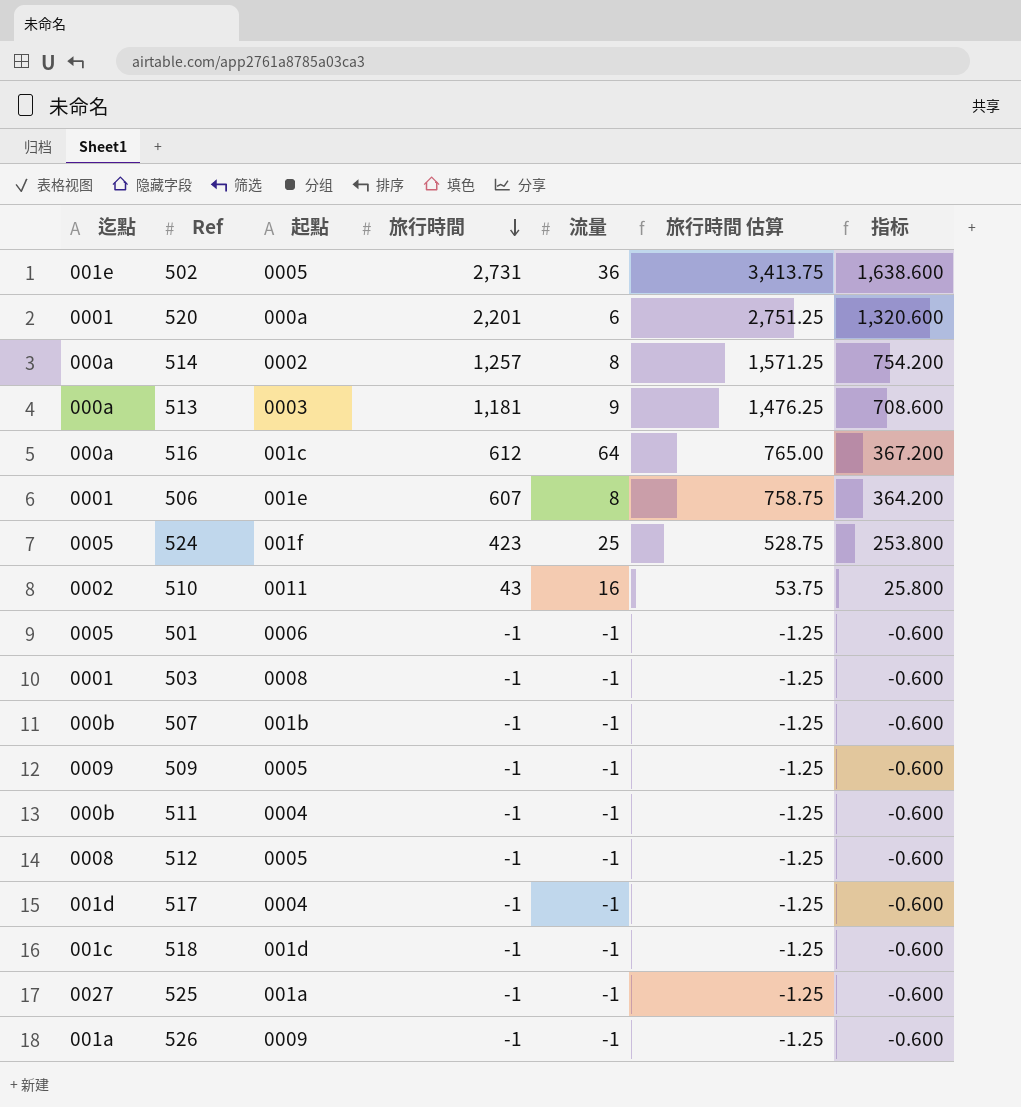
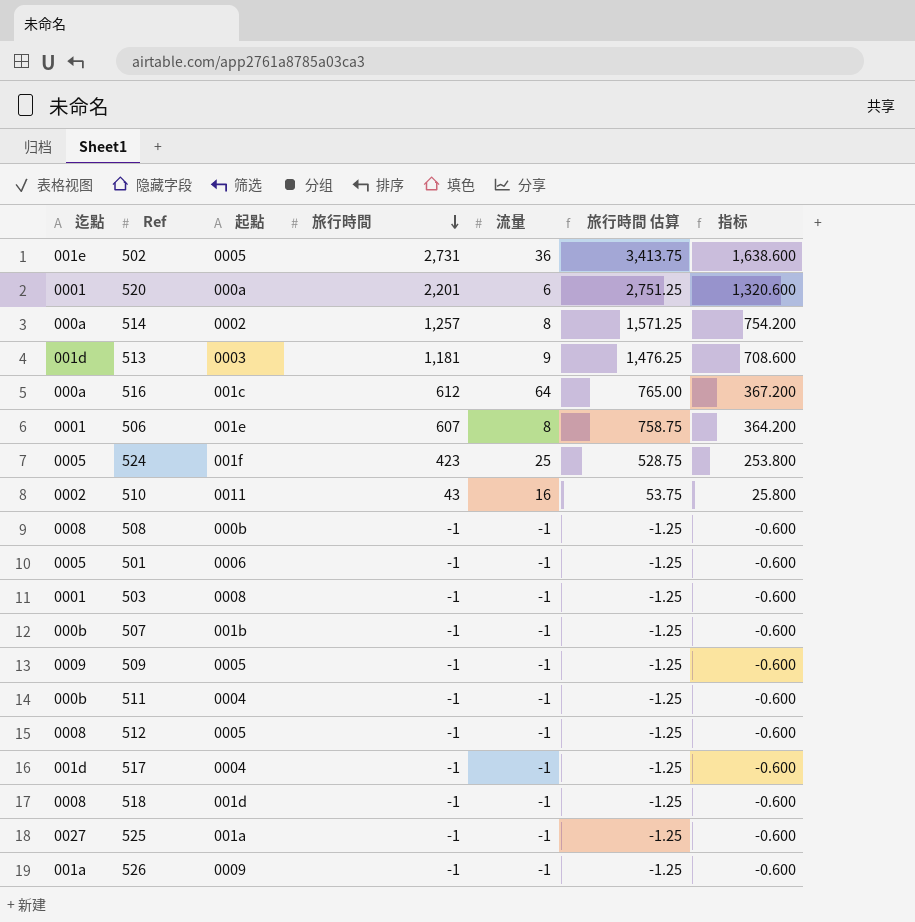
513 | 迄點: 000a -> 001d
row 508: none -> 0008 | 000b | -1 | -1 | -1.25 | -0.600
518 | 迄點: 001c -> 0008

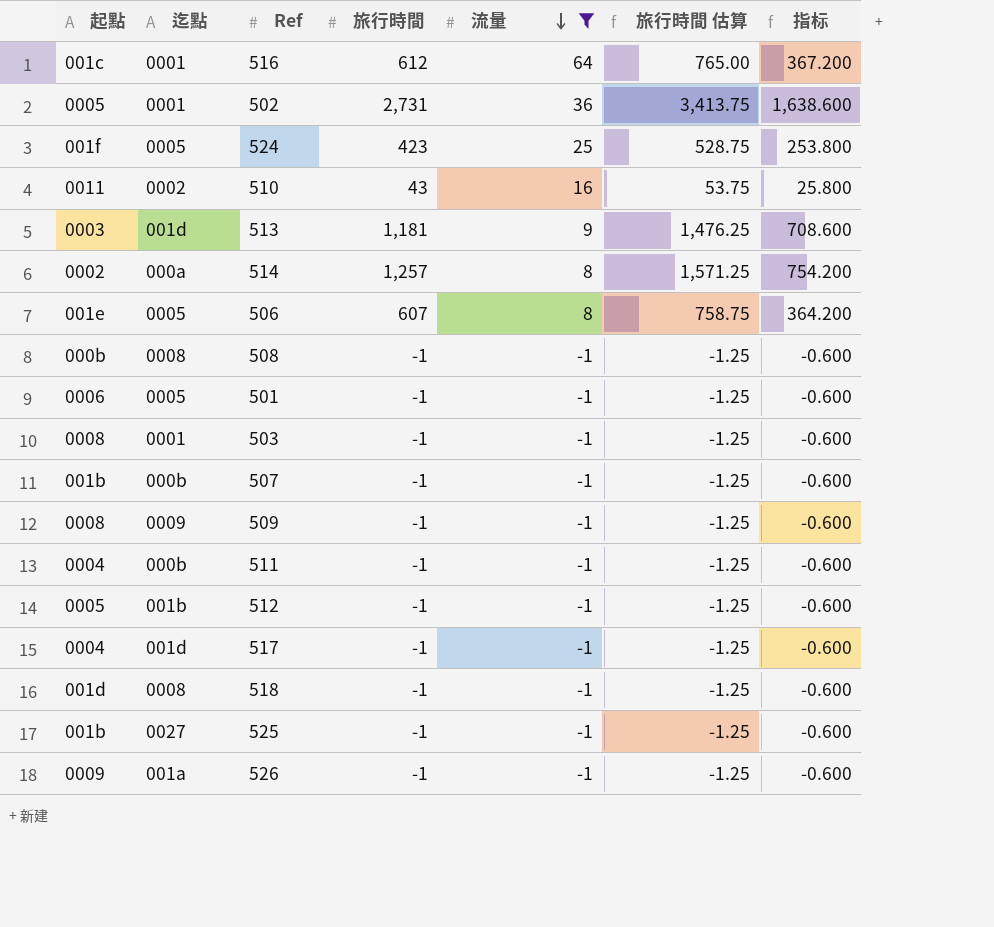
filter: none -> 流量 != 6
row order: 旅行時間 descending -> 流量 descending
column 起點 | position: 3 -> 1
516 | 迄點: 000a -> 0001
502 | 迄點: 001e -> 0001
506 | 迄點: 0001 -> 0005
509 | 起點: 0005 -> 0008
512 | 迄點: 0008 -> 001b
525 | 起點: 001a -> 001b

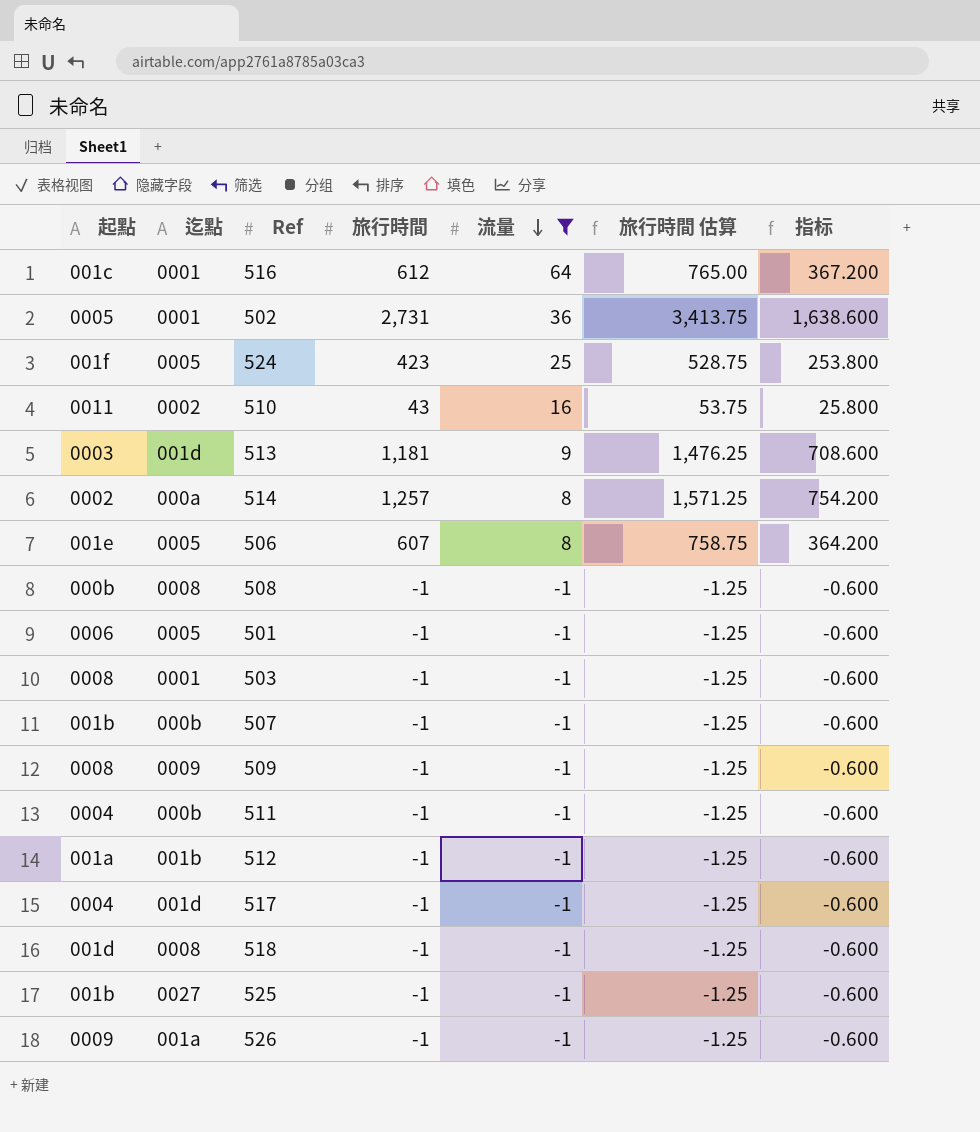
512 | 起點: 0005 -> 001a

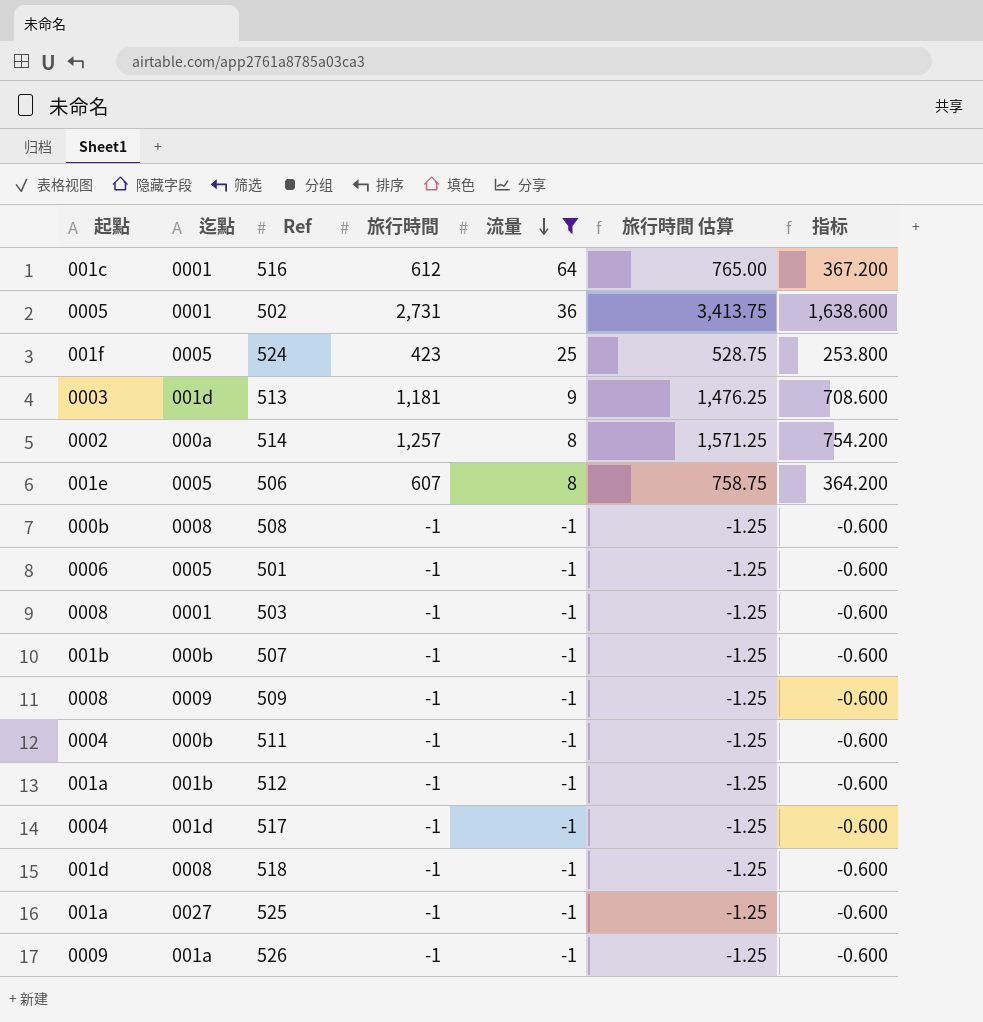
row 510: 0011 | 0002 | 43 | 16 | 53.75 | 25.800 -> none
525 | 起點: 001b -> 001a

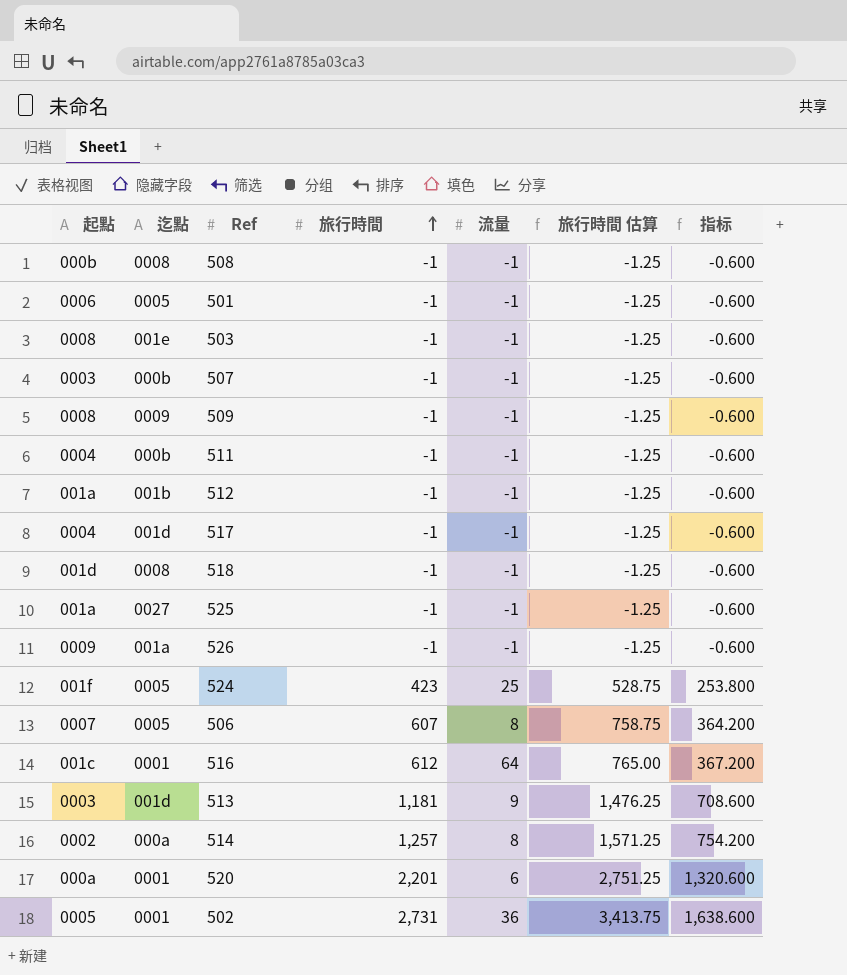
filter: 流量 != 6 -> none
row order: 流量 descending -> 旅行時間 ascending
503 | 迄點: 0001 -> 001e
507 | 起點: 001b -> 0003
506 | 起點: 001e -> 0007

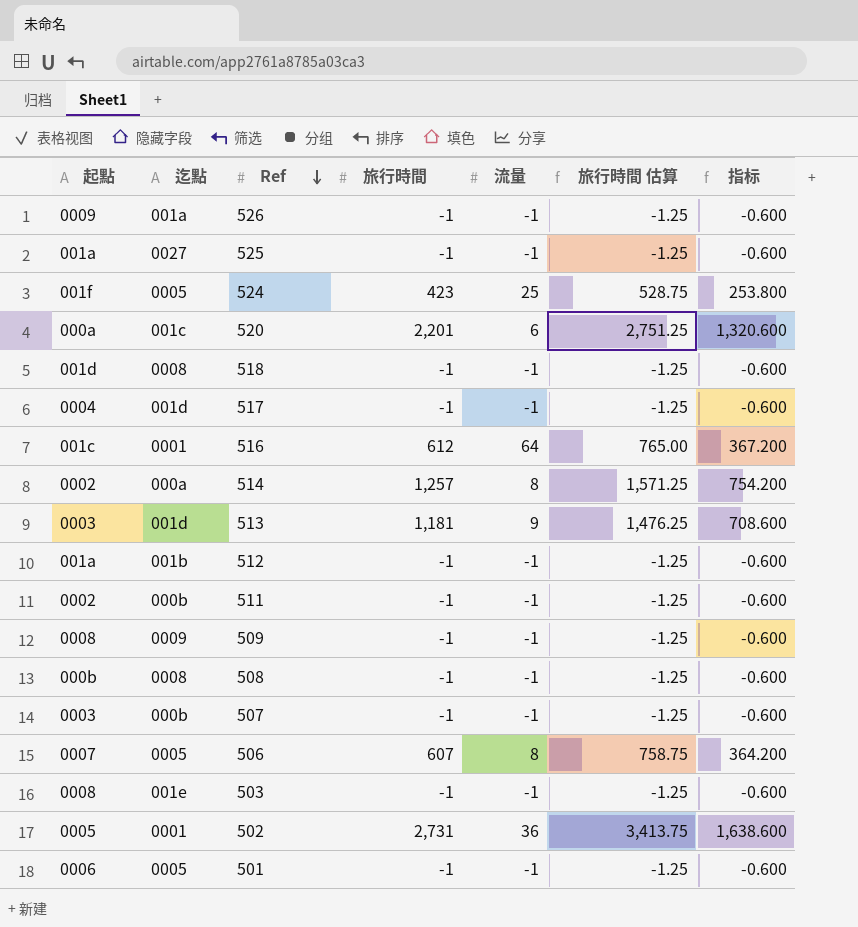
row order: 旅行時間 ascending -> Ref descending
520 | 迄點: 0001 -> 001c
511 | 起點: 0004 -> 0002

